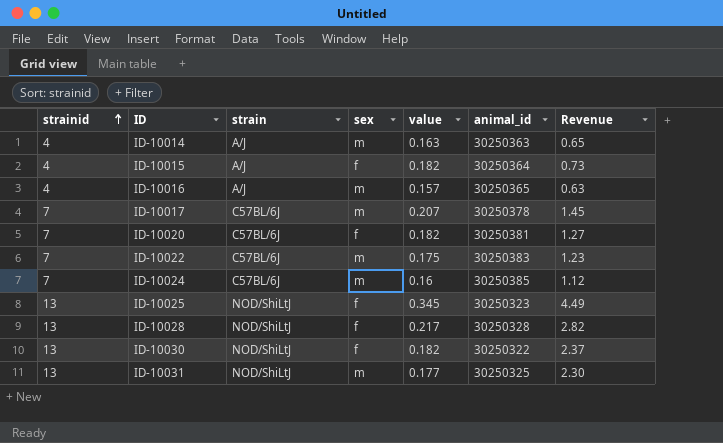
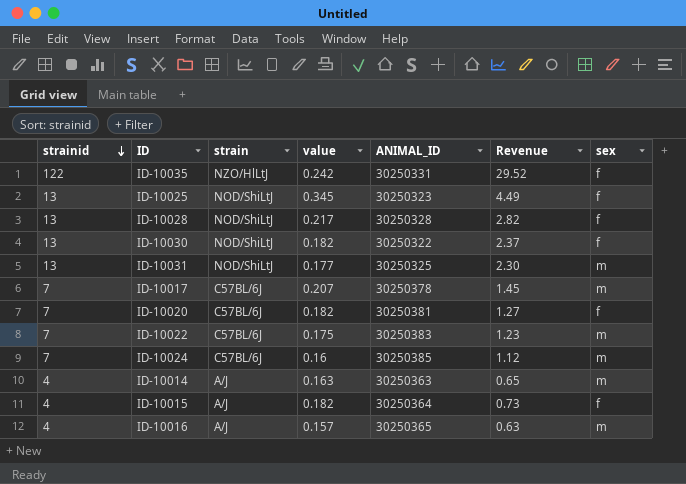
row order: strainid ascending -> strainid descending
column name: animal_id -> ANIMAL_ID
column sex | position: 4 -> 7
row ID-10035: none -> 122 | NZO/HlLtJ | 0.242 | 30250331 | 29.52 | f

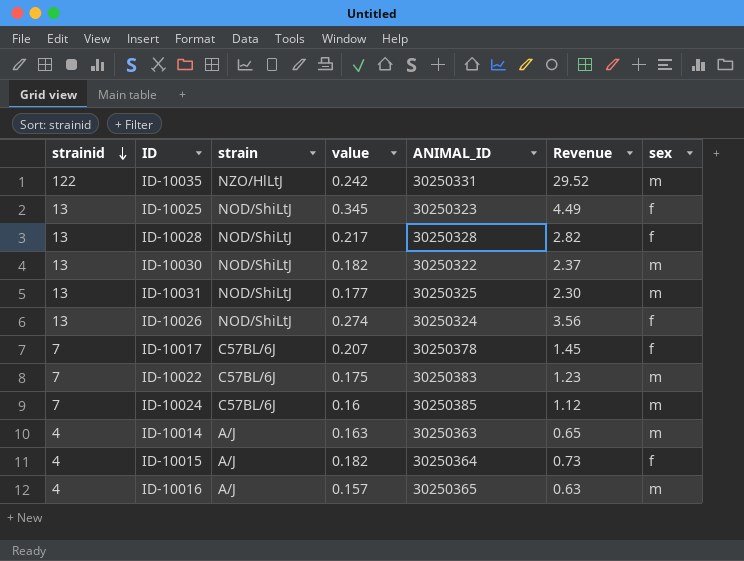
row ID-10020: 7 | C57BL/6J | 0.182 | 30250381 | 1.27 | f -> none
ID-10035 | sex: f -> m
ID-10030 | sex: f -> m
row ID-10026: none -> 13 | NOD/ShiLtJ | 0.274 | 30250324 | 3.56 | f
ID-10017 | sex: m -> f

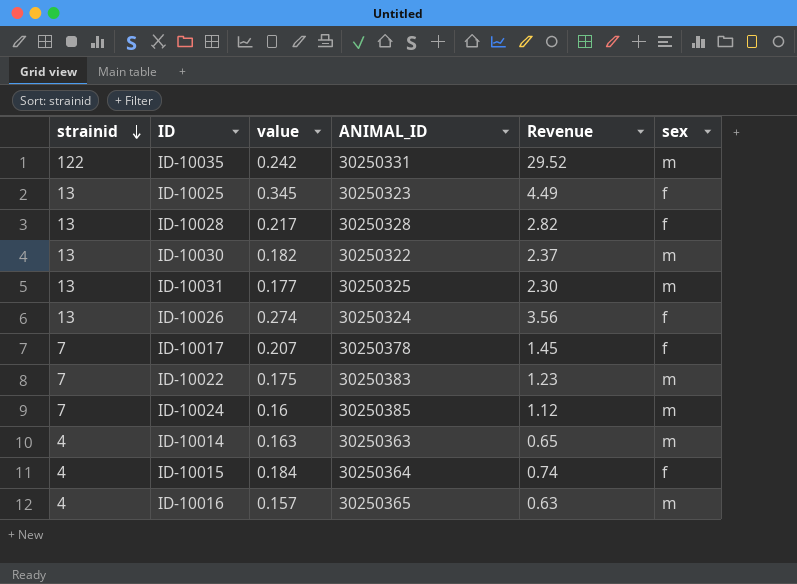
column strain | position: 3 -> none
ID-10015 | value: 0.182 -> 0.184
ID-10015 | Revenue: 0.73 -> 0.74

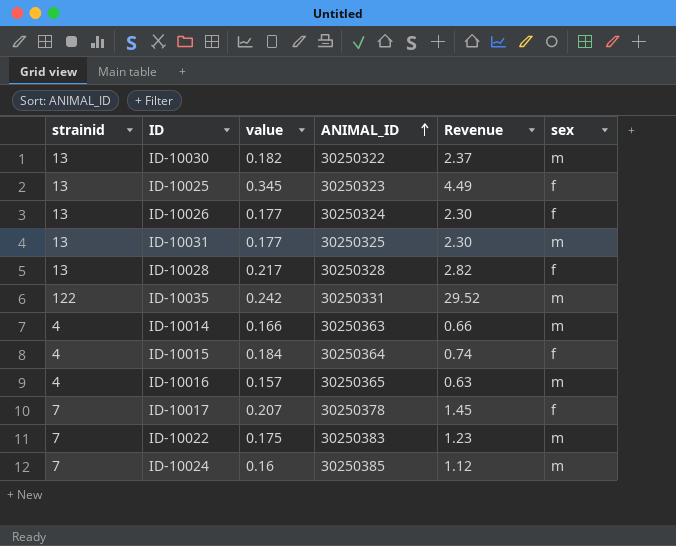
row order: strainid descending -> ANIMAL_ID ascending
ID-10026 | value: 0.274 -> 0.177
ID-10026 | Revenue: 3.56 -> 2.30
ID-10014 | value: 0.163 -> 0.166
ID-10014 | Revenue: 0.65 -> 0.66

